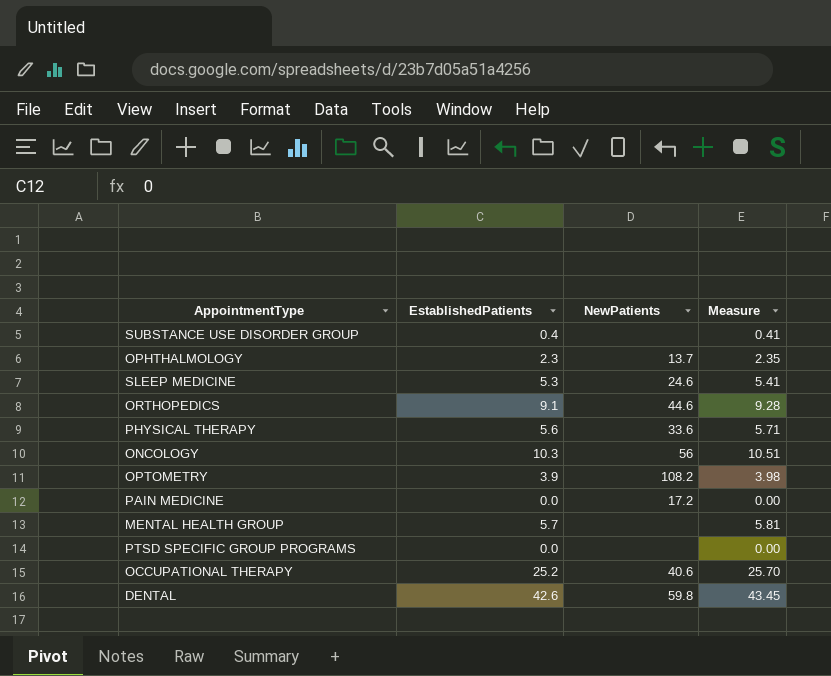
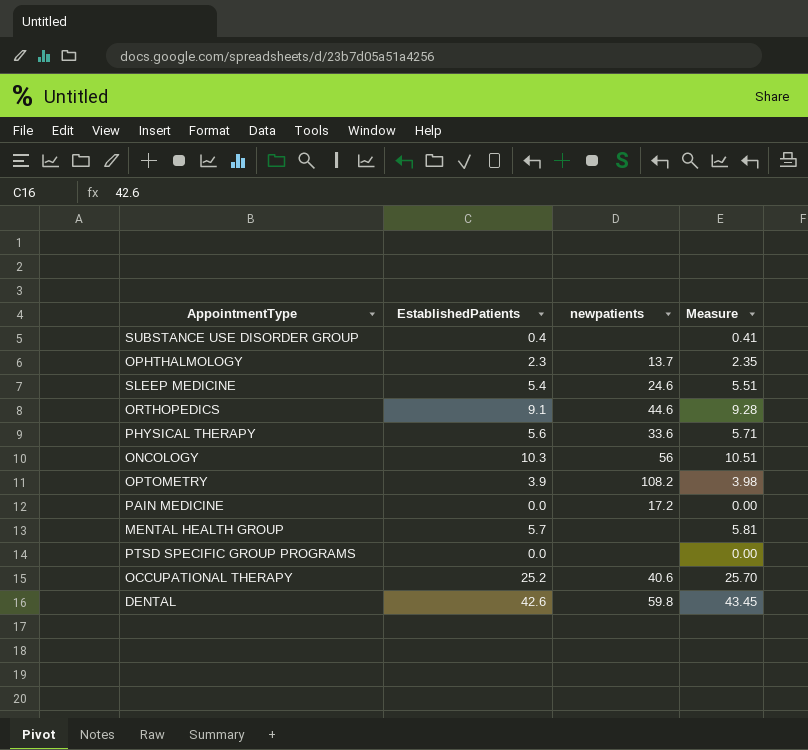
column name: NewPatients -> newpatients
SLEEP MEDICINE | EstablishedPatients: 5.3 -> 5.4
SLEEP MEDICINE | Measure: 5.41 -> 5.51

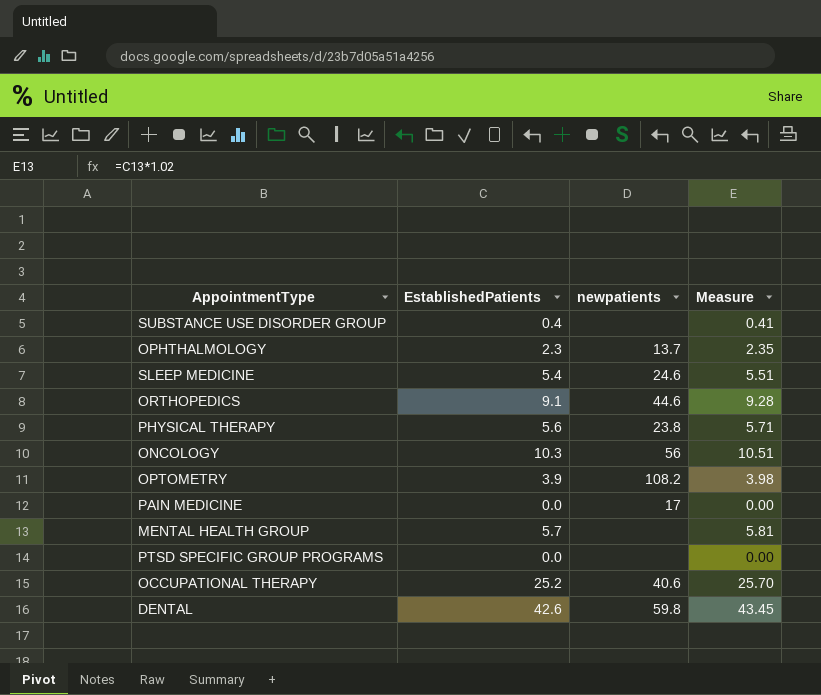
PHYSICAL THERAPY | newpatients: 33.6 -> 23.8
PAIN MEDICINE | newpatients: 17.2 -> 17

